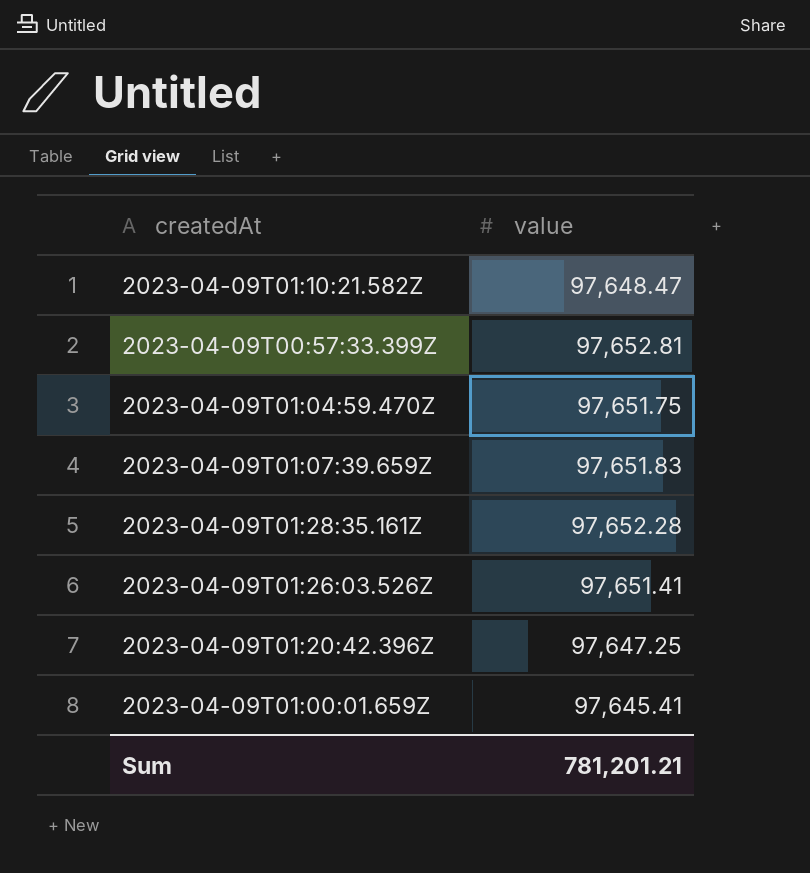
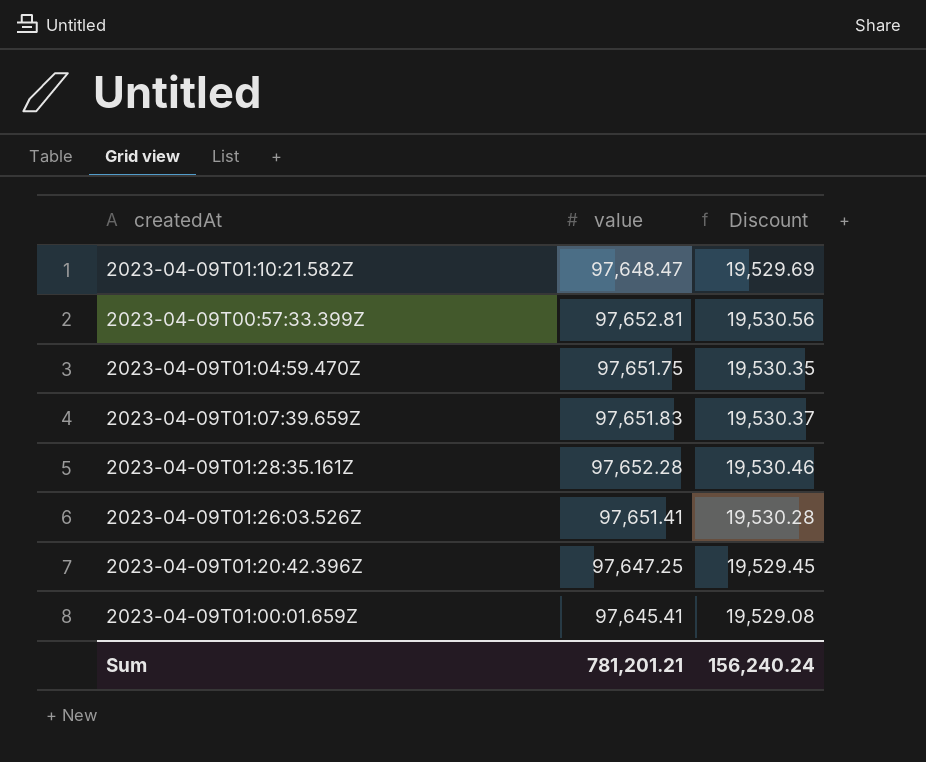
column Discount | formula: none -> [value] * 0.2

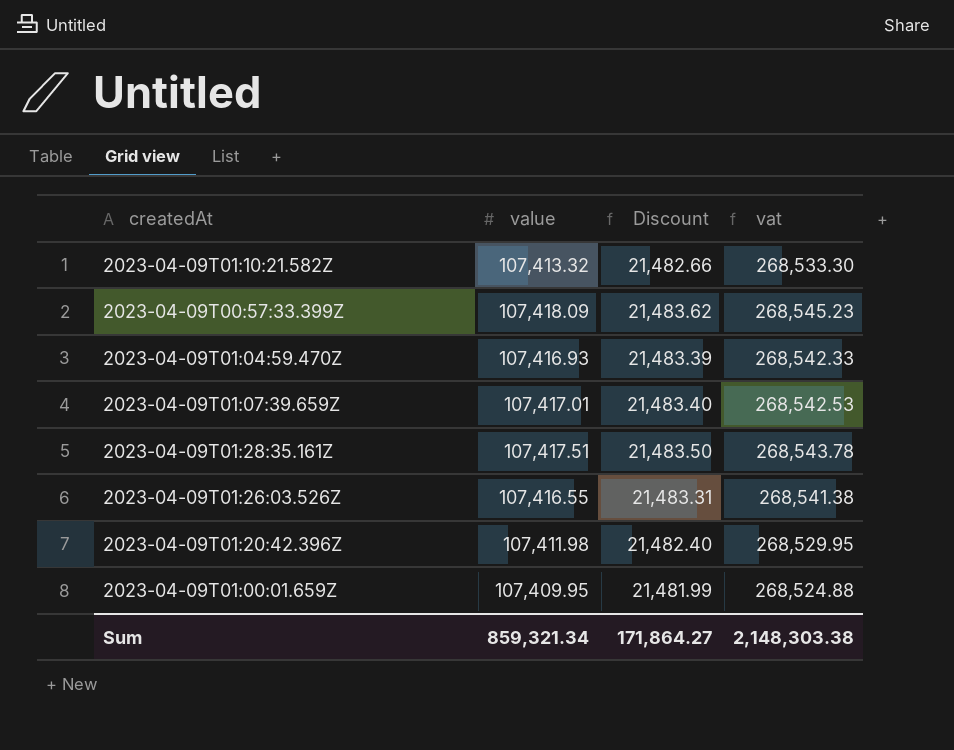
column vat | formula: none -> [value] * 2.5
2023-04-09T01:10:21.582Z | value: 97,648.47 -> 107,413.32
2023-04-09T01:10:21.582Z | Discount: 19,529.69 -> 21,482.66
2023-04-09T00:57:33.399Z | value: 97,652.81 -> 107,418.09
2023-04-09T00:57:33.399Z | Discount: 19,530.56 -> 21,483.62
2023-04-09T01:04:59.470Z | value: 97,651.75 -> 107,416.93
2023-04-09T01:04:59.470Z | Discount: 19,530.35 -> 21,483.39
2023-04-09T01:07:39.659Z | value: 97,651.83 -> 107,417.01
2023-04-09T01:07:39.659Z | Discount: 19,530.37 -> 21,483.40
2023-04-09T01:28:35.161Z | value: 97,652.28 -> 107,417.51
2023-04-09T01:28:35.161Z | Discount: 19,530.46 -> 21,483.50
2023-04-09T01:26:03.526Z | value: 97,651.41 -> 107,416.55
2023-04-09T01:26:03.526Z | Discount: 19,530.28 -> 21,483.31
2023-04-09T01:20:42.396Z | value: 97,647.25 -> 107,411.98
2023-04-09T01:20:42.396Z | Discount: 19,529.45 -> 21,482.40
2023-04-09T01:00:01.659Z | value: 97,645.41 -> 107,409.95
2023-04-09T01:00:01.659Z | Discount: 19,529.08 -> 21,481.99
Sum | value: 781,201.21 -> 859,321.34
Sum | Discount: 156,240.24 -> 171,864.27

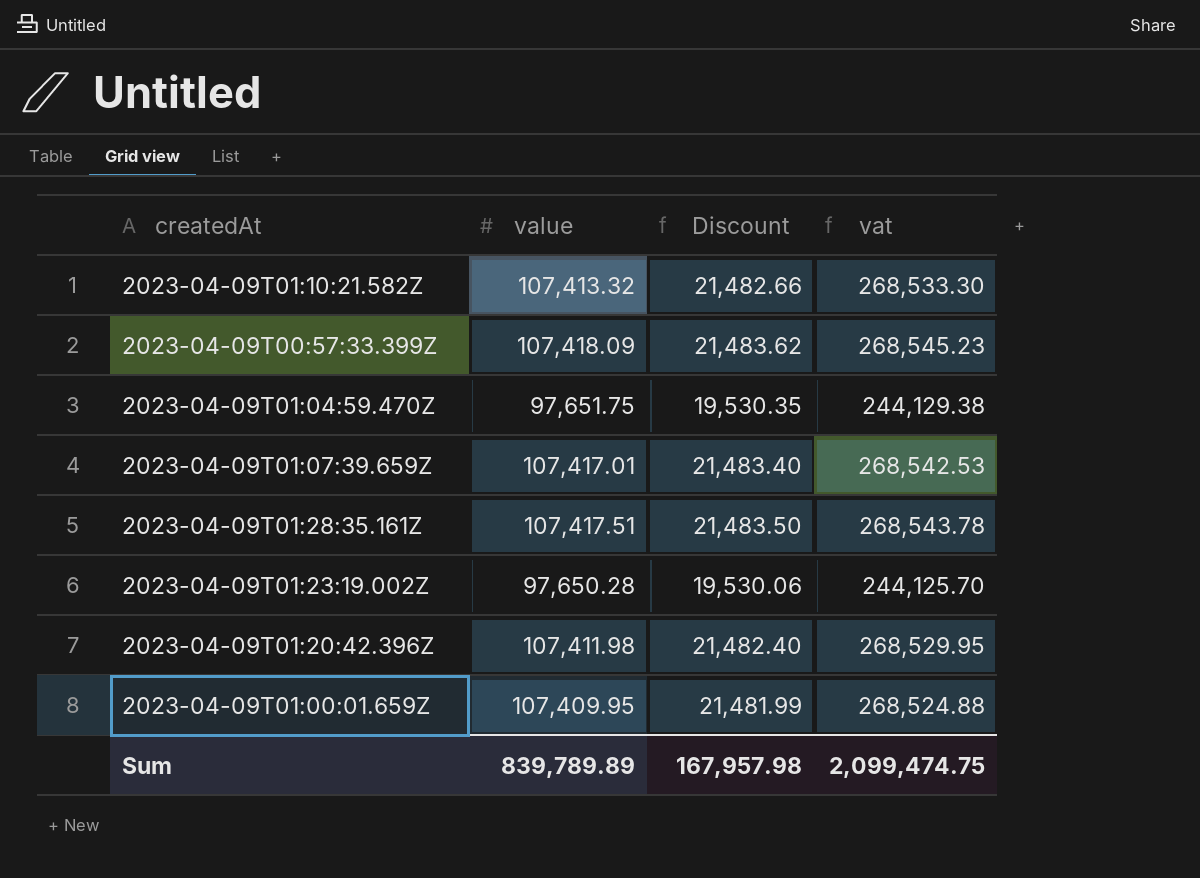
row 2023-04-09T01:26:03.526Z: 107,416.55 | 21,483.31 | 268,541.38 -> none
2023-04-09T01:04:59.470Z | value: 107,416.93 -> 97,651.75
2023-04-09T01:04:59.470Z | Discount: 21,483.39 -> 19,530.35
2023-04-09T01:04:59.470Z | vat: 268,542.33 -> 244,129.38
row 2023-04-09T01:23:19.002Z: none -> 97,650.28 | 19,530.06 | 244,125.70
Sum | value: 859,321.34 -> 839,789.89
Sum | Discount: 171,864.27 -> 167,957.98
Sum | vat: 2,148,303.38 -> 2,099,474.75

